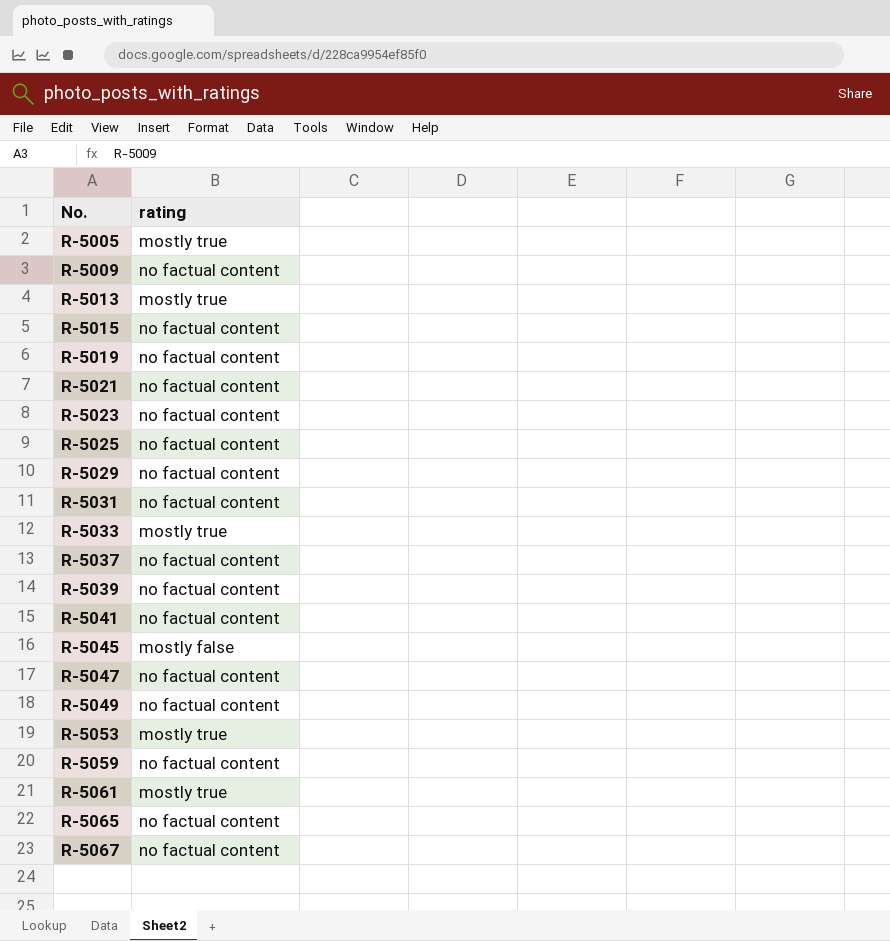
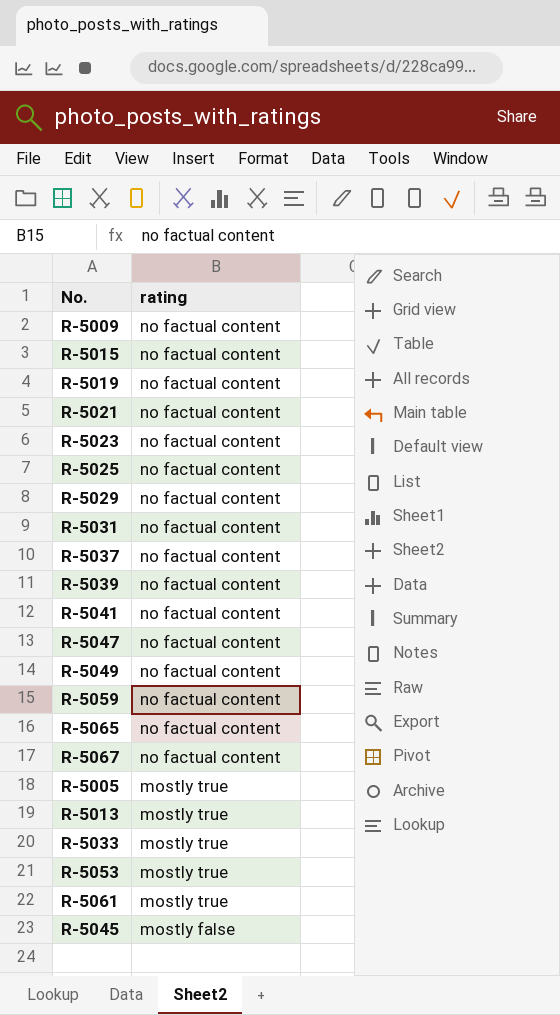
row order: No. ascending -> rating descending

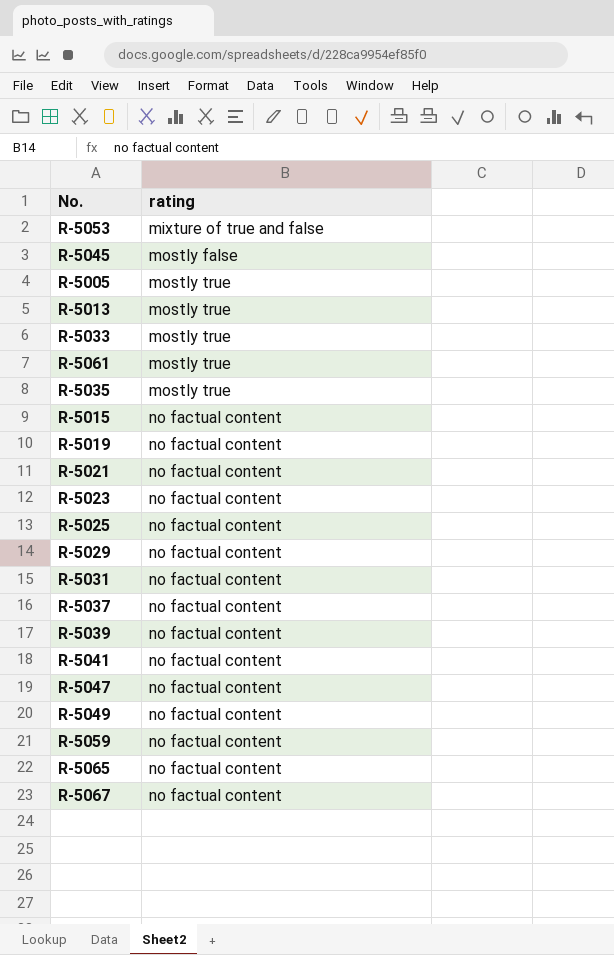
row order: rating descending -> rating ascending
row R-5009: no factual content -> none
R-5053 | rating: mostly true -> mixture of true and false
row R-5035: none -> mostly true

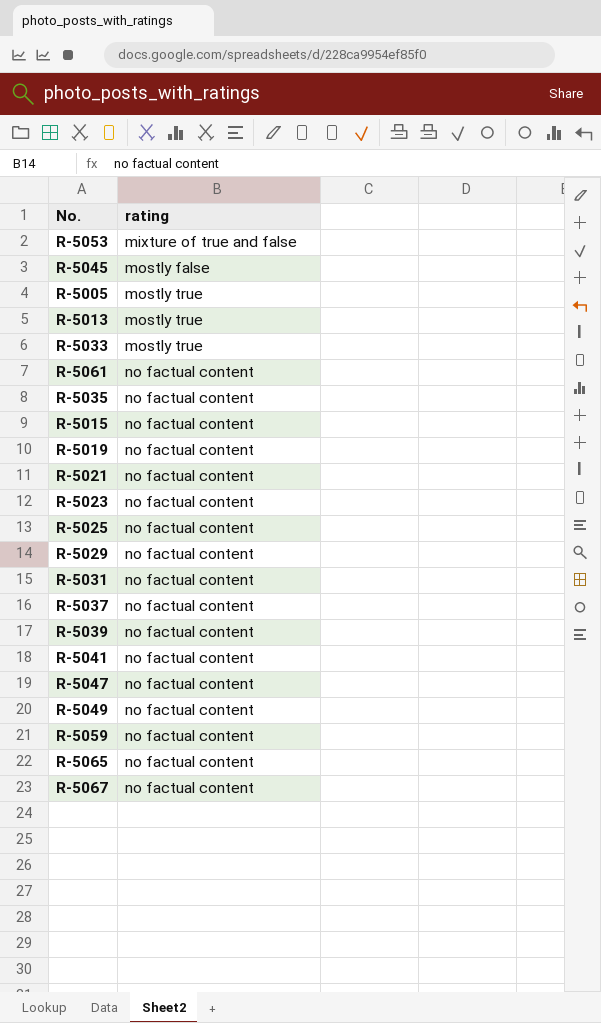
R-5061 | rating: mostly true -> no factual content
R-5035 | rating: mostly true -> no factual content

